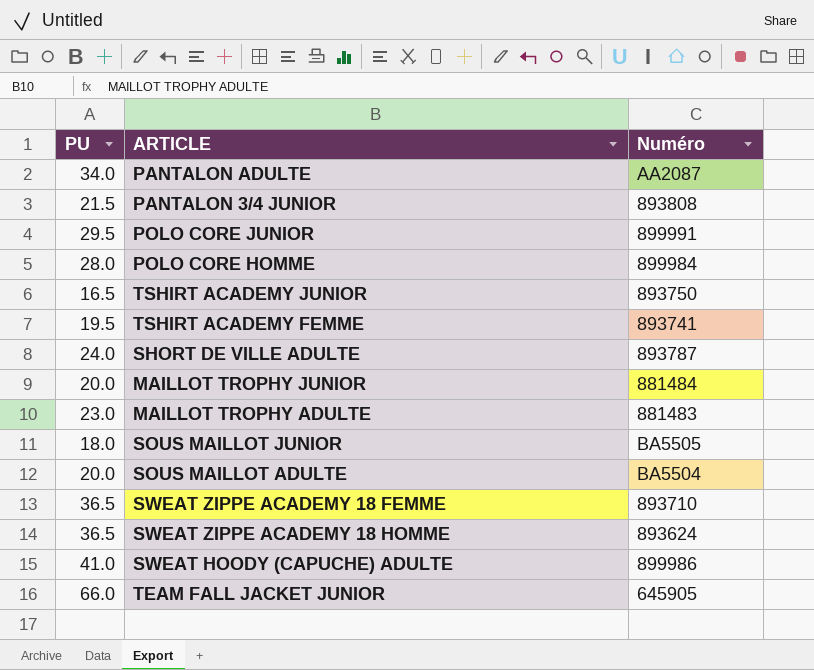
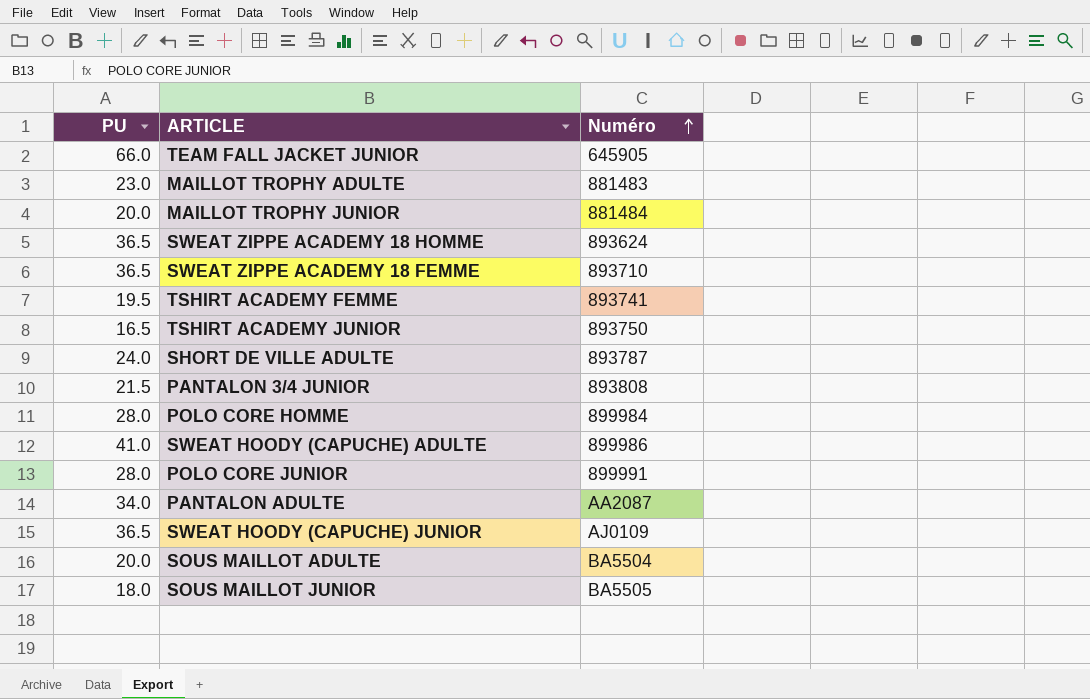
row order: none -> Numéro ascending
POLO CORE JUNIOR | PU: 29.5 -> 28.0
row SWEAT HOODY (CAPUCHE) JUNIOR: none -> 36.5 | AJ0109

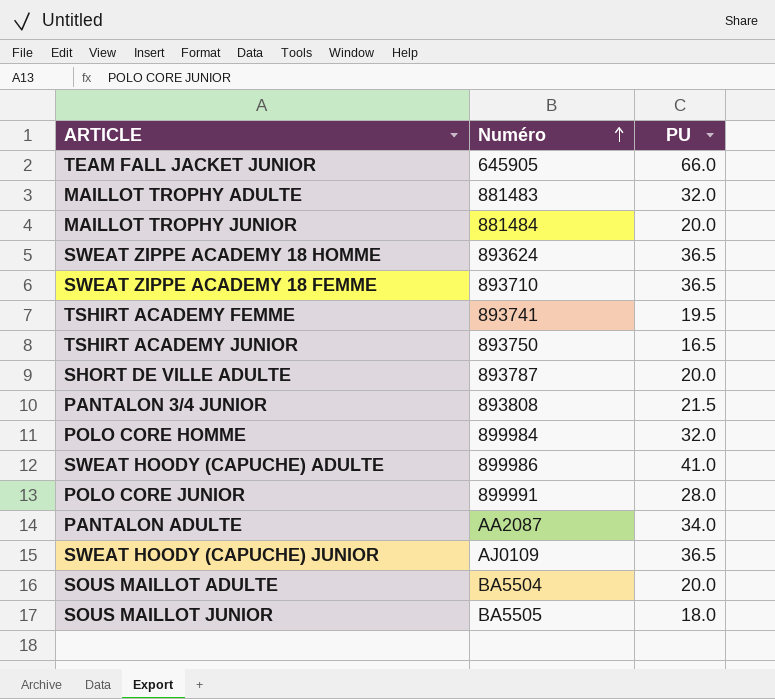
column PU | position: 1 -> 3
MAILLOT TROPHY ADULTE | PU: 23.0 -> 32.0
SHORT DE VILLE ADULTE | PU: 24.0 -> 20.0
POLO CORE HOMME | PU: 28.0 -> 32.0

